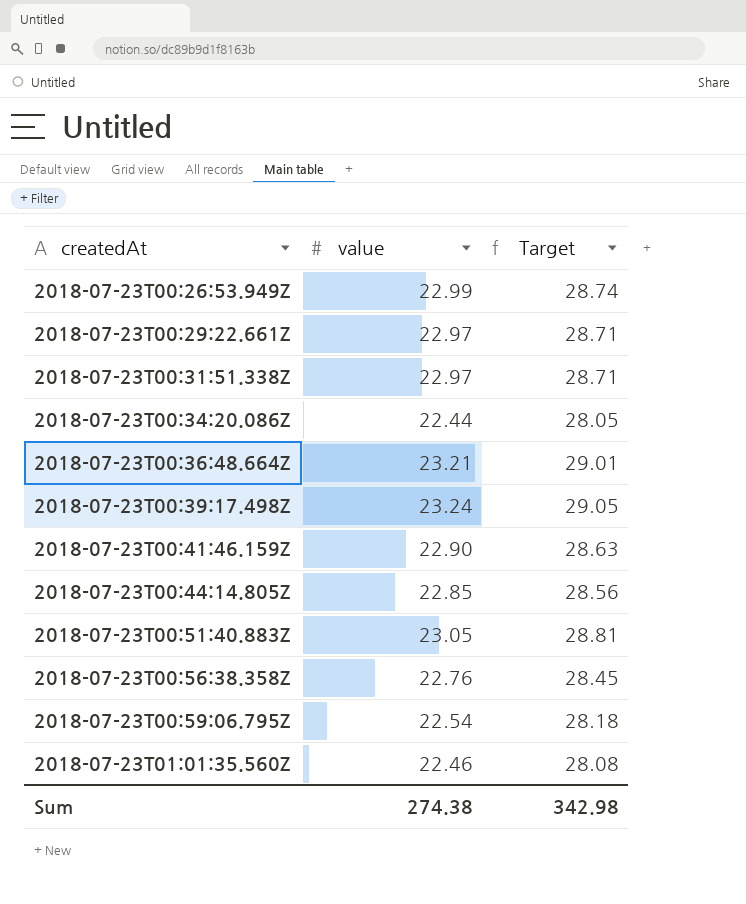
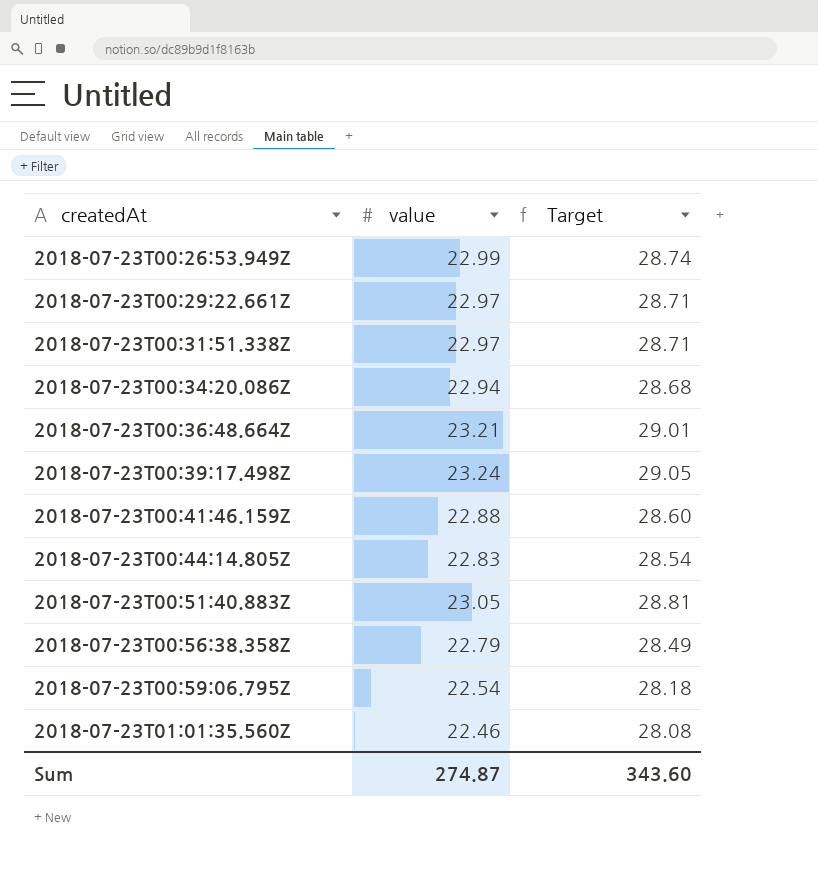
2018-07-23T00:34:20.086Z | value: 22.44 -> 22.94
2018-07-23T00:34:20.086Z | Target: 28.05 -> 28.68
2018-07-23T00:41:46.159Z | value: 22.90 -> 22.88
2018-07-23T00:41:46.159Z | Target: 28.63 -> 28.60
2018-07-23T00:44:14.805Z | value: 22.85 -> 22.83
2018-07-23T00:44:14.805Z | Target: 28.56 -> 28.54
2018-07-23T00:56:38.358Z | value: 22.76 -> 22.79
2018-07-23T00:56:38.358Z | Target: 28.45 -> 28.49
Sum | value: 274.38 -> 274.87
Sum | Target: 342.98 -> 343.60

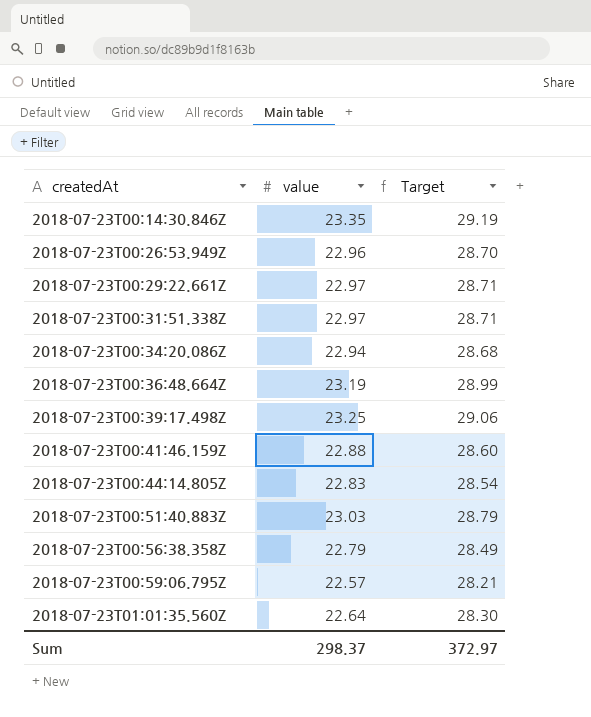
row 2018-07-23T00:14:30.846Z: none -> 23.35 | 29.19
2018-07-23T00:26:53.949Z | value: 22.99 -> 22.96
2018-07-23T00:26:53.949Z | Target: 28.74 -> 28.70
2018-07-23T00:36:48.664Z | value: 23.21 -> 23.19
2018-07-23T00:36:48.664Z | Target: 29.01 -> 28.99
2018-07-23T00:39:17.498Z | value: 23.24 -> 23.25
2018-07-23T00:39:17.498Z | Target: 29.05 -> 29.06
2018-07-23T00:51:40.883Z | value: 23.05 -> 23.03
2018-07-23T00:51:40.883Z | Target: 28.81 -> 28.79
2018-07-23T00:59:06.795Z | value: 22.54 -> 22.57
2018-07-23T00:59:06.795Z | Target: 28.18 -> 28.21
2018-07-23T01:01:35.560Z | value: 22.46 -> 22.64
2018-07-23T01:01:35.560Z | Target: 28.08 -> 28.30
Sum | value: 274.87 -> 298.37
Sum | Target: 343.60 -> 372.97

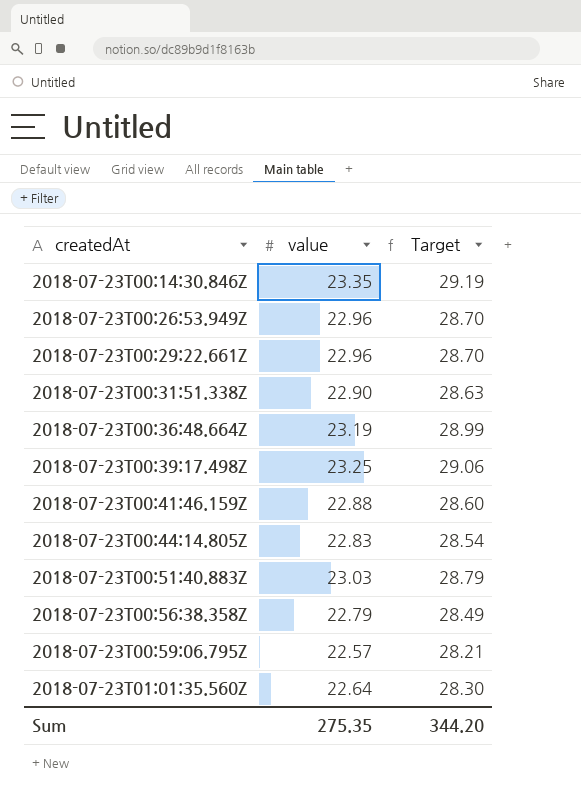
row 2018-07-23T00:34:20.086Z: 22.94 | 28.68 -> none
2018-07-23T00:29:22.661Z | value: 22.97 -> 22.96
2018-07-23T00:29:22.661Z | Target: 28.71 -> 28.70
2018-07-23T00:31:51.338Z | value: 22.97 -> 22.90
2018-07-23T00:31:51.338Z | Target: 28.71 -> 28.63
Sum | value: 298.37 -> 275.35
Sum | Target: 372.97 -> 344.20

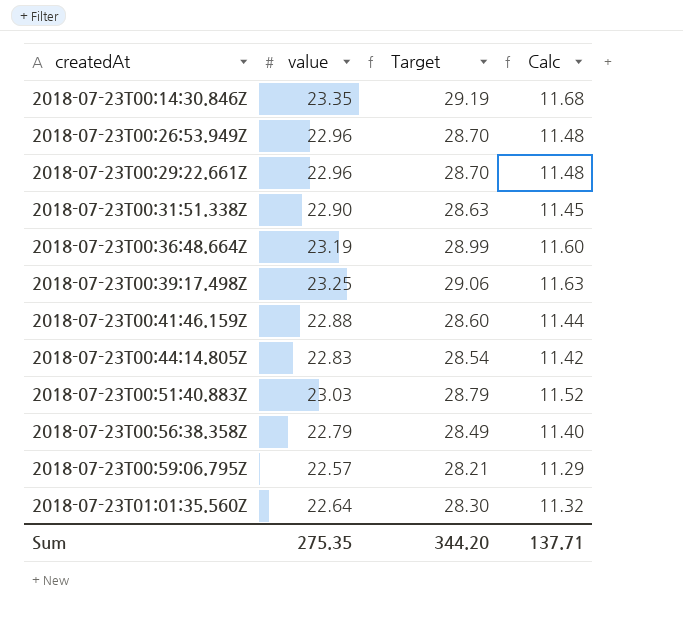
column Calc | formula: none -> [value] * 0.5

